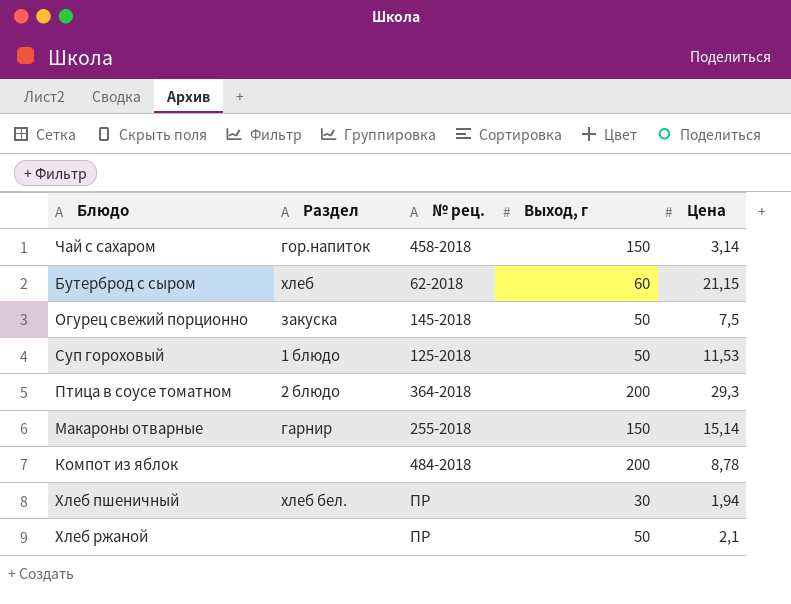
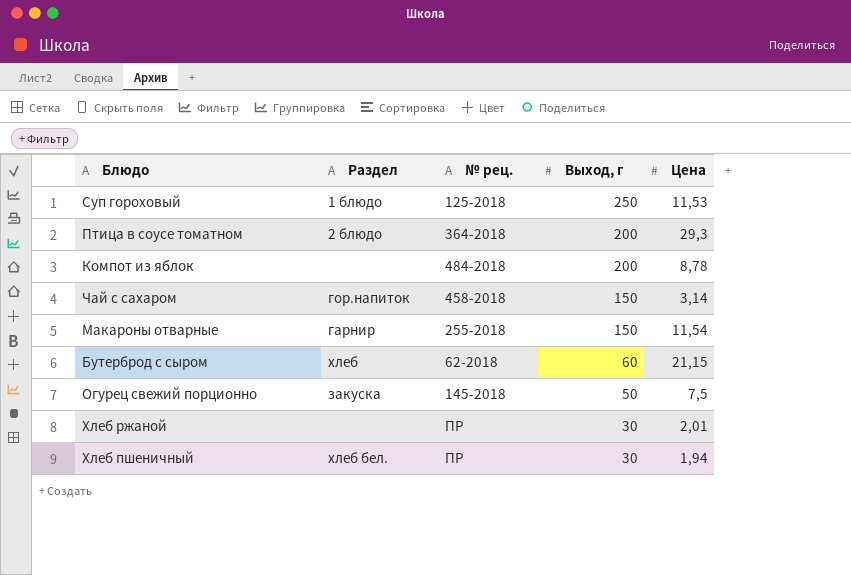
row order: none -> Выход, г descending
Суп гороховый | Выход, г: 50 -> 250
Макароны отварные | Цена: 15,14 -> 11,54
Хлеб ржаной | Выход, г: 50 -> 30
Хлеб ржаной | Цена: 2,1 -> 2,01

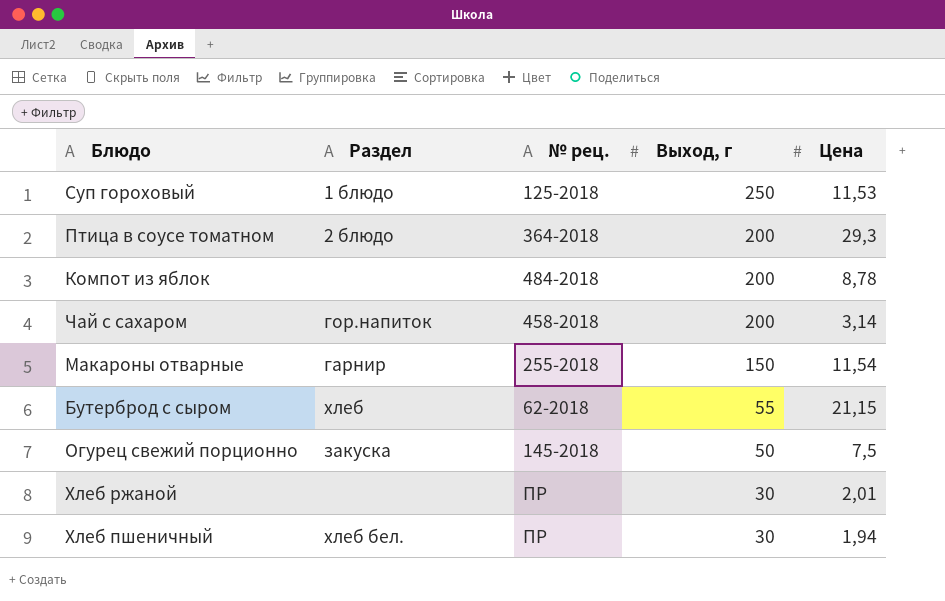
Чай с сахаром | Выход, г: 150 -> 200
Бутерброд с сыром | Выход, г: 60 -> 55

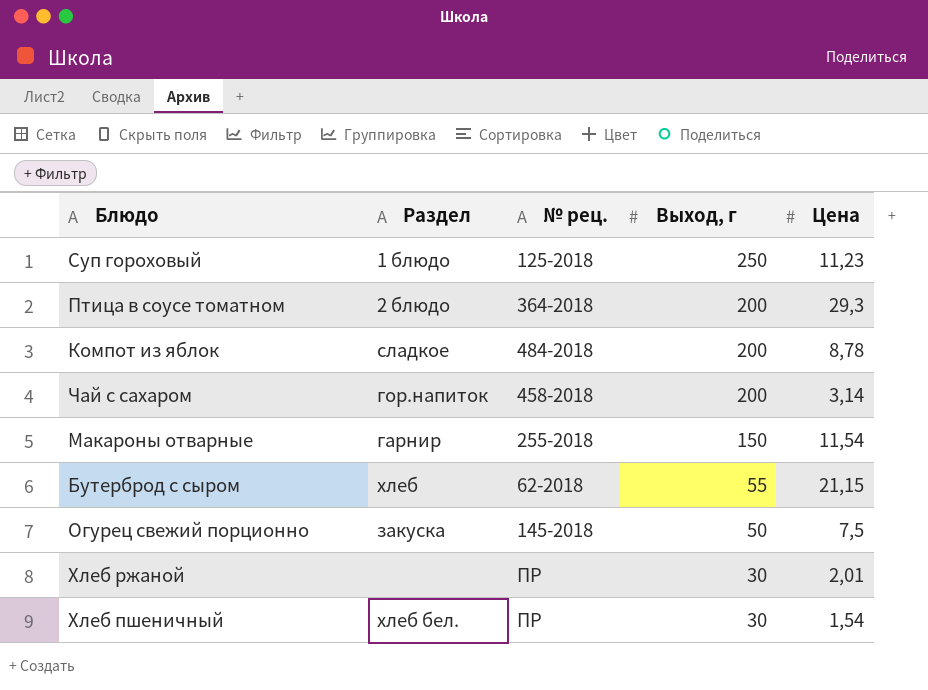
Суп гороховый | Цена: 11,53 -> 11,23
Компот из яблок | Раздел: none -> сладкое
Хлеб пшеничный | Цена: 1,94 -> 1,54

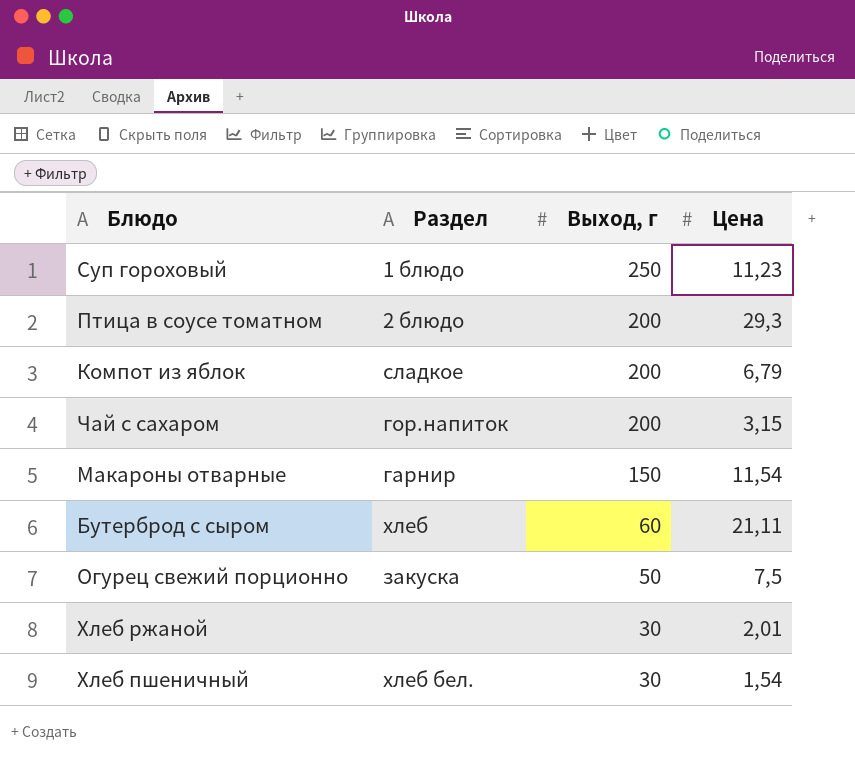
column № рец. | position: 3 -> none
Компот из яблок | Цена: 8,78 -> 6,79
Чай с сахаром | Цена: 3,14 -> 3,15
Бутерброд с сыром | Выход, г: 55 -> 60
Бутерброд с сыром | Цена: 21,15 -> 21,11

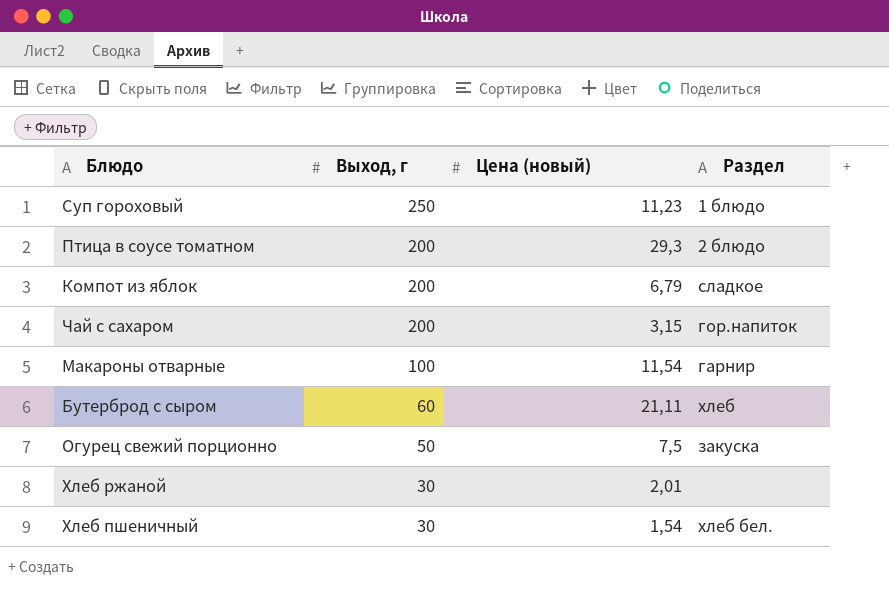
column name: Цена -> Цена (новый)
column Раздел | position: 2 -> 4
Макароны отварные | Выход, г: 150 -> 100

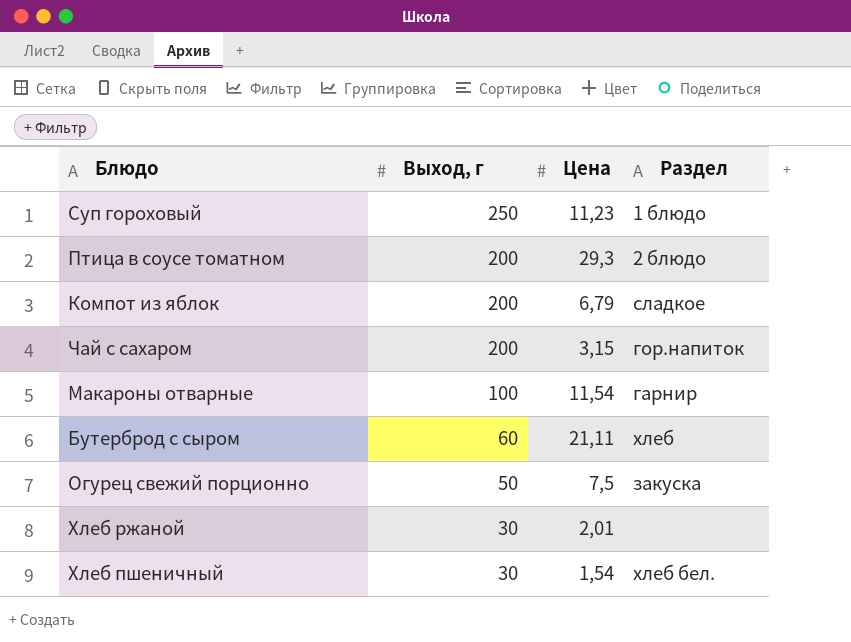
column name: Цена (новый) -> Цена

